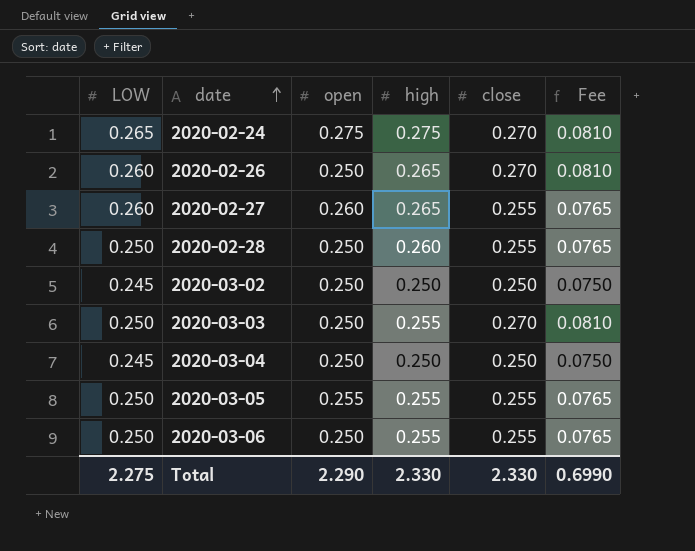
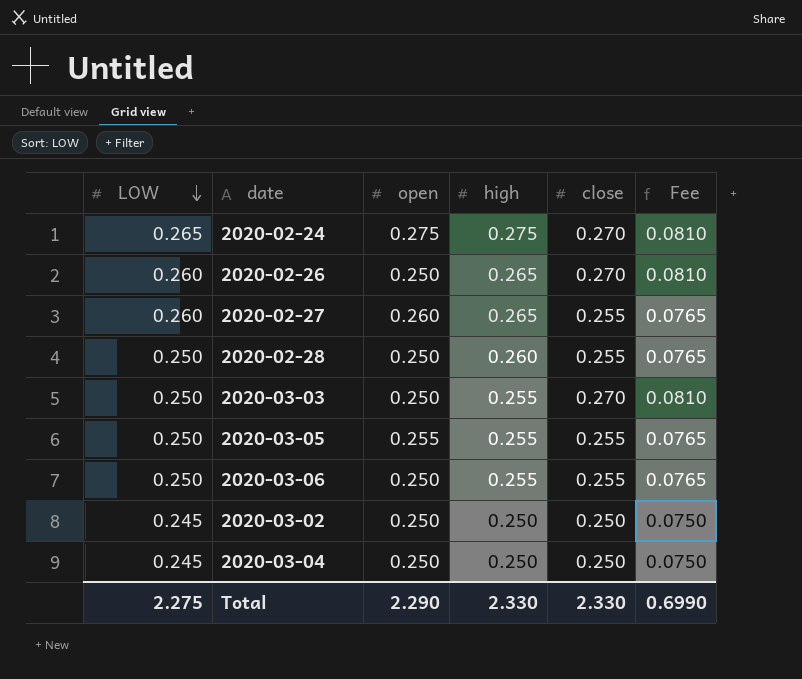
row order: date ascending -> LOW descending

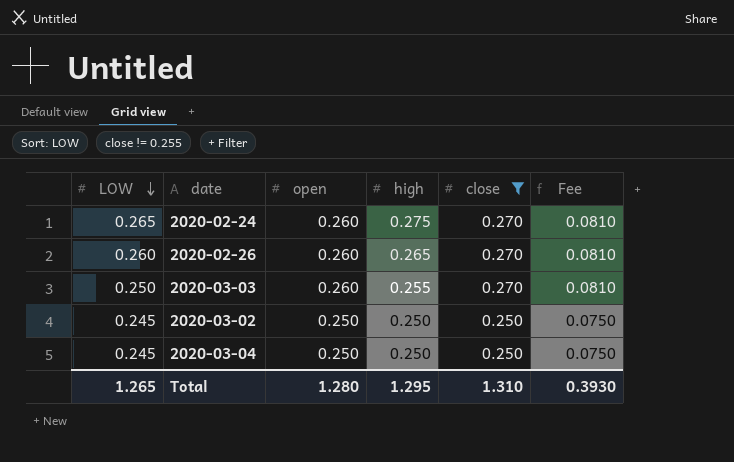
filter: none -> close != 0.255
2020-02-24 | open: 0.275 -> 0.260
2020-02-26 | open: 0.250 -> 0.260
2020-03-03 | open: 0.250 -> 0.260
Total | LOW: 2.275 -> 1.265
Total | open: 2.290 -> 1.280
Total | high: 2.330 -> 1.295
Total | close: 2.330 -> 1.310
Total | Fee: 0.6990 -> 0.3930

